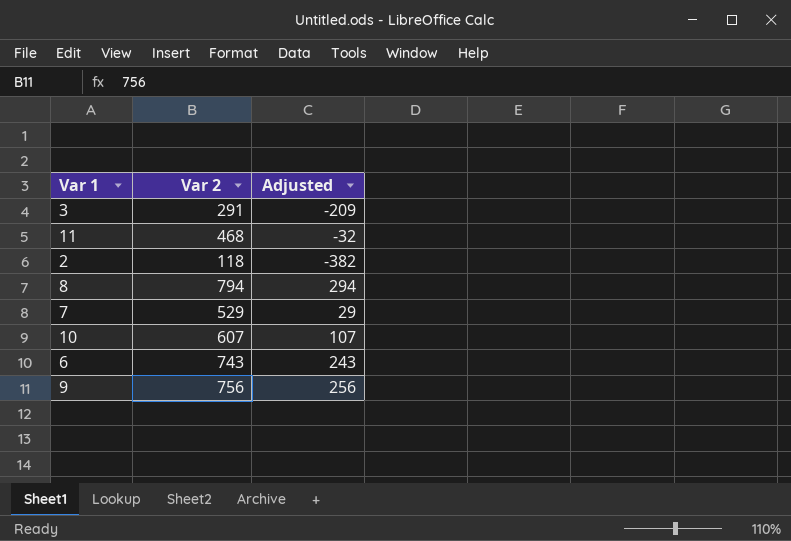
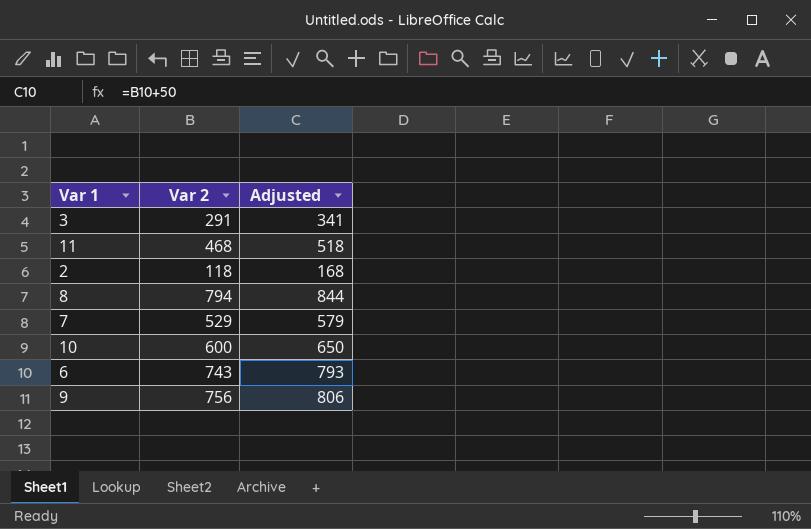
column Adjusted | formula: [Var 2] - 500 -> [Var 2] + 50
10 | Var 2: 607 -> 600

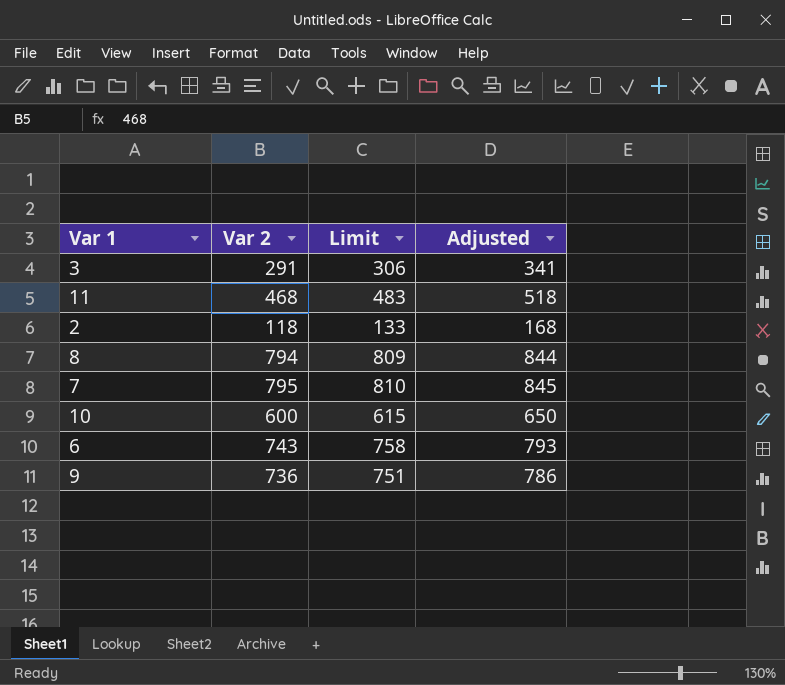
column Limit | formula: none -> [Var 2] + 15
7 | Var 2: 529 -> 795
7 | Adjusted: 579 -> 845
9 | Var 2: 756 -> 736
9 | Adjusted: 806 -> 786

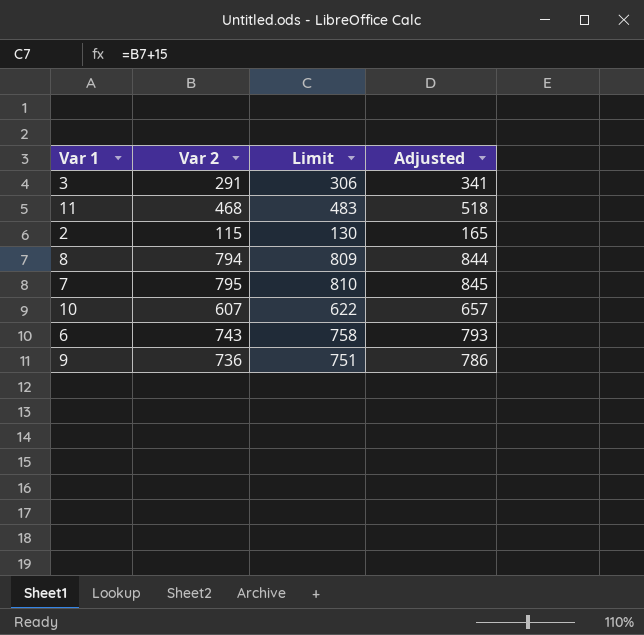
2 | Var 2: 118 -> 115
2 | Limit: 133 -> 130
2 | Adjusted: 168 -> 165
10 | Var 2: 600 -> 607
10 | Limit: 615 -> 622
10 | Adjusted: 650 -> 657

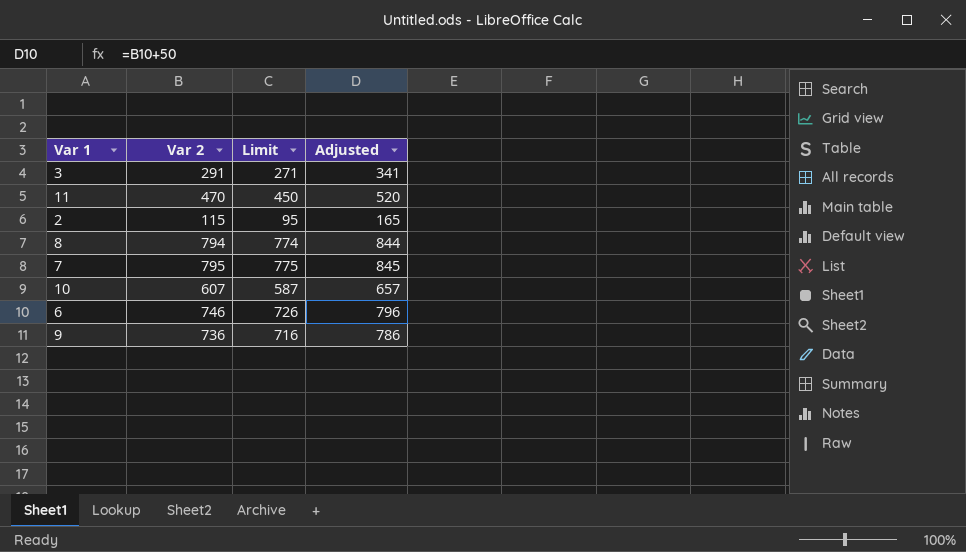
column Limit | formula: [Var 2] + 15 -> [Var 2] - 20
11 | Var 2: 468 -> 470
11 | Adjusted: 518 -> 520
6 | Var 2: 743 -> 746
6 | Adjusted: 793 -> 796

